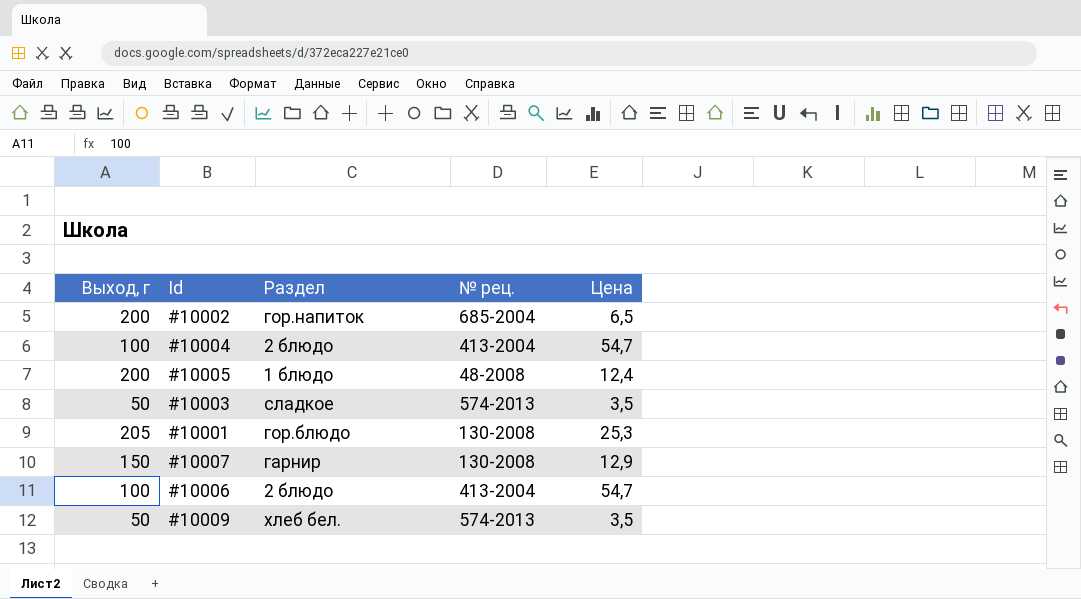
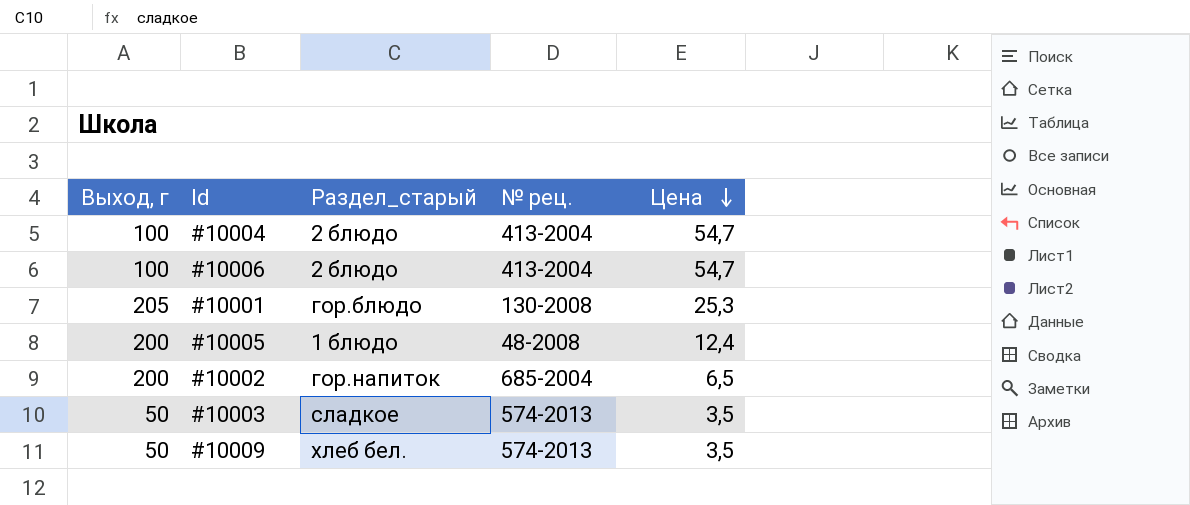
row order: none -> Цена descending
column name: Раздел -> Раздел_старый
row #10007: 150 | гарнир | 130-2008 | 12,9 -> none

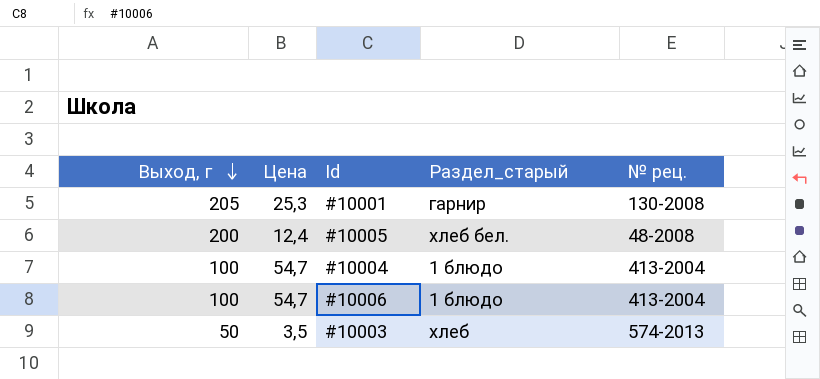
row order: Цена descending -> Выход, г descending
column Цена | position: 5 -> 2
row #10002: 200 | гор.напиток | 685-2004 | 6,5 -> none
row #10009: 50 | хлеб бел. | 574-2013 | 3,5 -> none
#10001 | Раздел_старый: гор.блюдо -> гарнир
#10005 | Раздел_старый: 1 блюдо -> хлеб бел.
#10004 | Раздел_старый: 2 блюдо -> 1 блюдо
#10006 | Раздел_старый: 2 блюдо -> 1 блюдо
#10003 | Раздел_старый: сладкое -> хлеб

